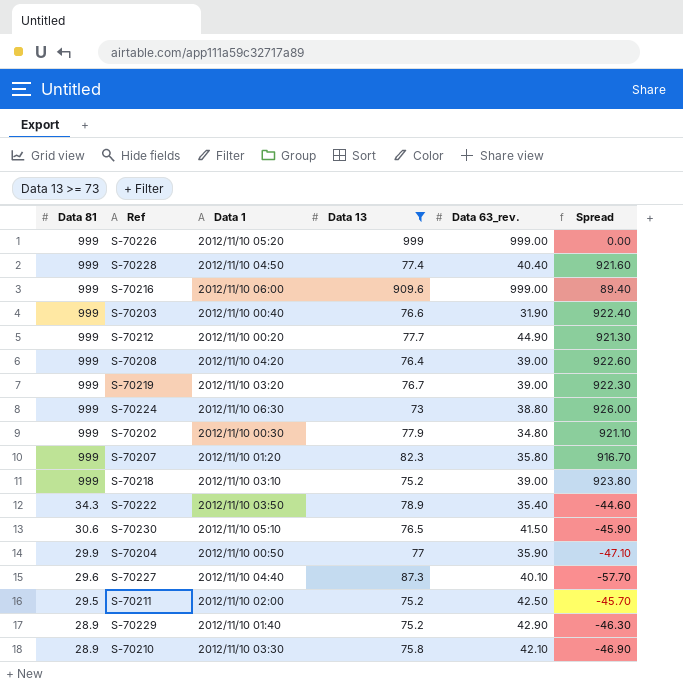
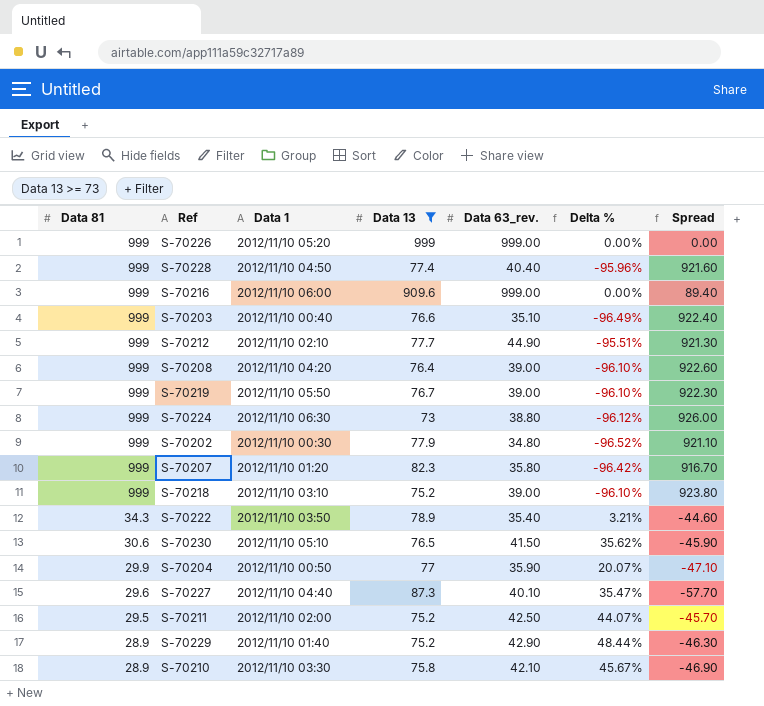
column Delta % | formula: none -> ([Data 63_rev.] - [Data 81]) / [Data 81]
S-70203 | Data 63_rev.: 31.90 -> 35.10
S-70212 | Data 1: 2012/11/10 00:20 -> 2012/11/10 02:10
S-70219 | Data 1: 2012/11/10 03:20 -> 2012/11/10 05:50

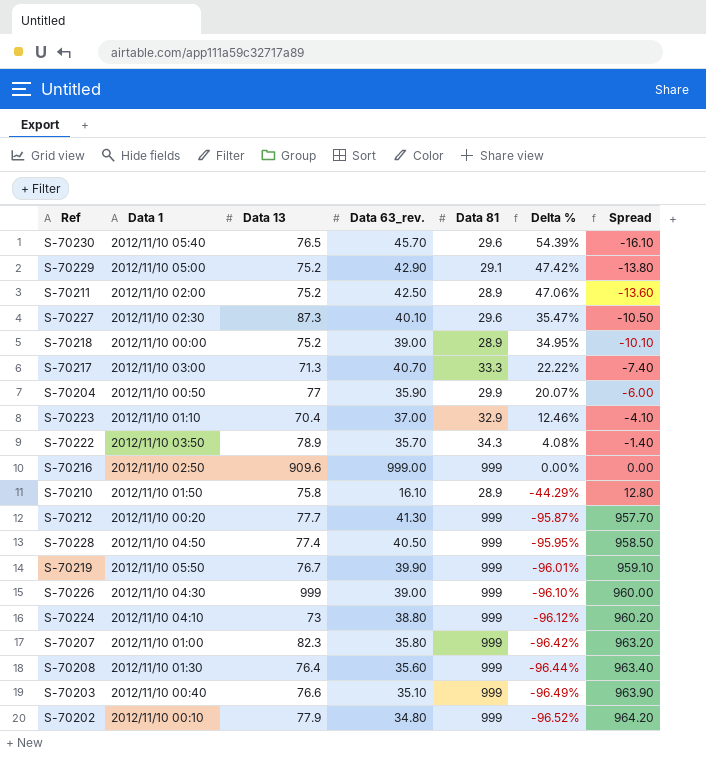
filter: Data 13 >= 73 -> none
row order: Data 81 descending -> Delta % descending
column Data 81 | position: 1 -> 5
column Spread | formula: [Data 81] - [Data 13] -> [Data 81] - [Data 63_rev.]
S-70230 | Data 1: 2012/11/10 05:10 -> 2012/11/10 05:40
S-70230 | Data 63_rev.: 41.50 -> 45.70
S-70230 | Data 81: 30.6 -> 29.6
S-70230 | Delta %: 35.62% -> 54.39%
S-70229 | Data 1: 2012/11/10 01:40 -> 2012/11/10 05:00
S-70229 | Data 81: 28.9 -> 29.1
S-70229 | Delta %: 48.44% -> 47.42%
S-70211 | Data 81: 29.5 -> 28.9
S-70211 | Delta %: 44.07% -> 47.06%
S-70227 | Data 1: 2012/11/10 04:40 -> 2012/11/10 02:30
S-70218 | Data 1: 2012/11/10 03:10 -> 2012/11/10 00:00
S-70218 | Data 81: 999 -> 28.9
S-70218 | Delta %: -96.10% -> 34.95%
S-70222 | Data 63_rev.: 35.40 -> 35.70
S-70222 | Delta %: 3.21% -> 4.08%
S-70216 | Data 1: 2012/11/10 06:00 -> 2012/11/10 02:50
S-70210 | Data 1: 2012/11/10 03:30 -> 2012/11/10 01:50
S-70210 | Data 63_rev.: 42.10 -> 16.10
S-70210 | Delta %: 45.67% -> -44.29%
S-70212 | Data 1: 2012/11/10 02:10 -> 2012/11/10 00:20
S-70212 | Data 63_rev.: 44.90 -> 41.30
S-70212 | Delta %: -95.51% -> -95.87%
S-70228 | Data 63_rev.: 40.40 -> 40.50
S-70228 | Delta %: -95.96% -> -95.95%
S-70219 | Data 63_rev.: 39.00 -> 39.90
S-70219 | Delta %: -96.10% -> -96.01%
S-70226 | Data 1: 2012/11/10 05:20 -> 2012/11/10 04:30
S-70226 | Data 63_rev.: 999.00 -> 39.00
S-70226 | Delta %: 0.00% -> -96.10%
S-70224 | Data 1: 2012/11/10 06:30 -> 2012/11/10 04:10
S-70207 | Data 1: 2012/11/10 01:20 -> 2012/11/10 01:00
S-70208 | Data 1: 2012/11/10 04:20 -> 2012/11/10 01:30
S-70208 | Data 63_rev.: 39.00 -> 35.60
S-70208 | Delta %: -96.10% -> -96.44%
S-70202 | Data 1: 2012/11/10 00:30 -> 2012/11/10 00:10

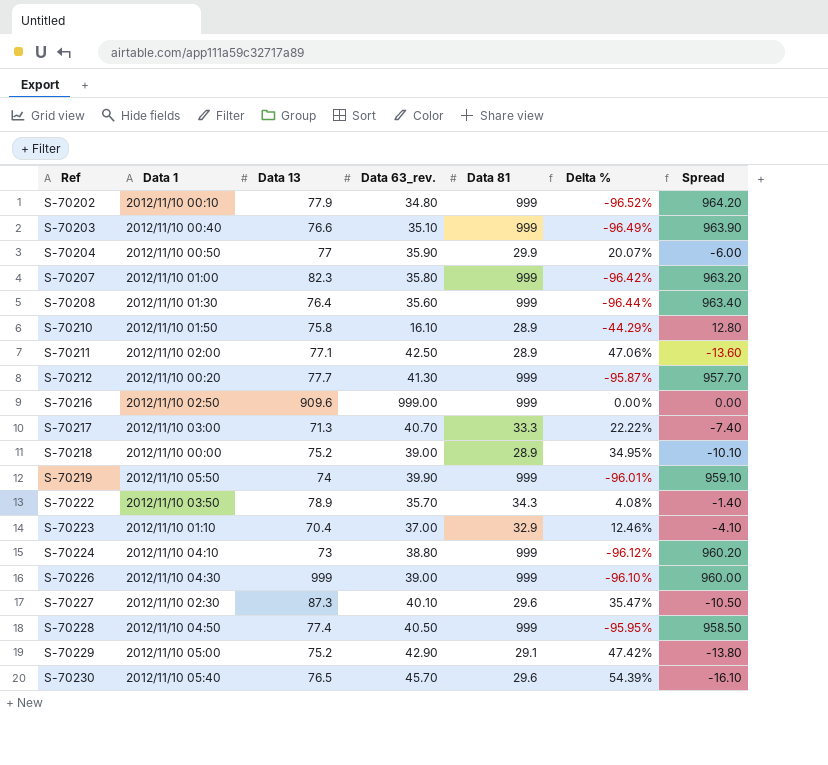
row order: Delta % descending -> Ref ascending
S-70211 | Data 13: 75.2 -> 77.1
S-70219 | Data 13: 76.7 -> 74

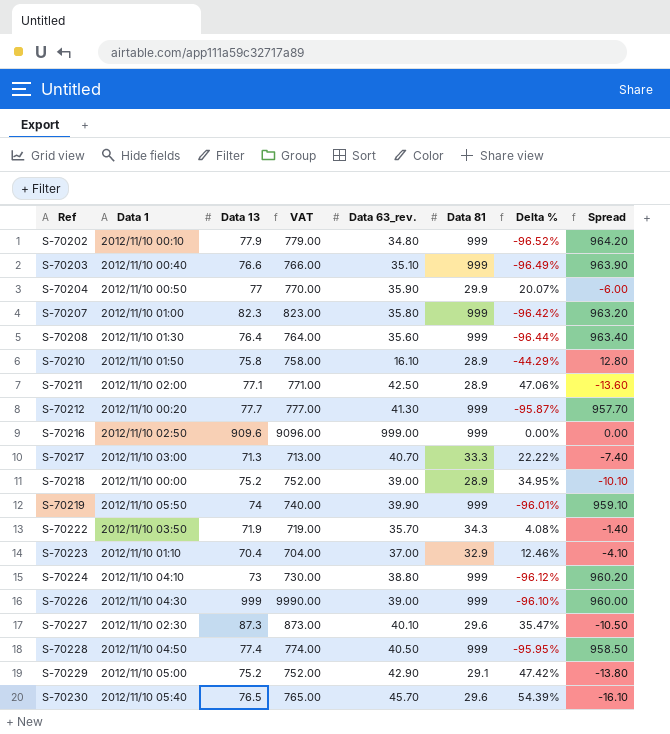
column VAT | formula: none -> [Data 13] * 10
S-70222 | Data 13: 78.9 -> 71.9

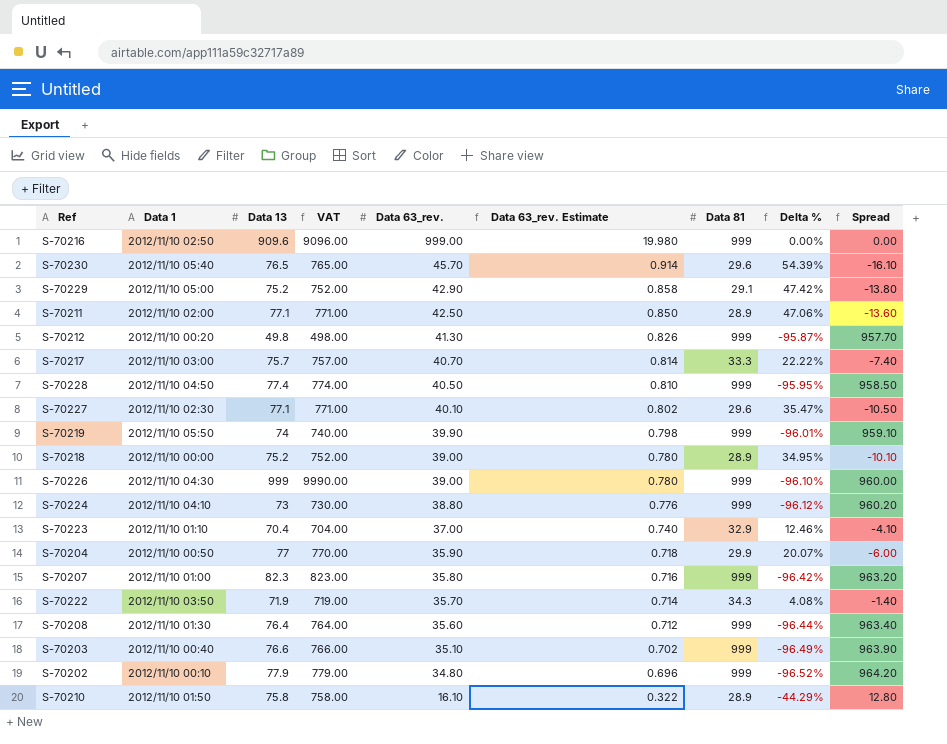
row order: Ref ascending -> Data 63_rev. descending
column Data 63_rev. Estimate | formula: none -> [Data 63_rev.] * 0.02
S-70212 | Data 13: 77.7 -> 49.8
S-70212 | VAT: 777.00 -> 498.00
S-70217 | Data 13: 71.3 -> 75.7
S-70217 | VAT: 713.00 -> 757.00
S-70227 | Data 13: 87.3 -> 77.1
S-70227 | VAT: 873.00 -> 771.00

